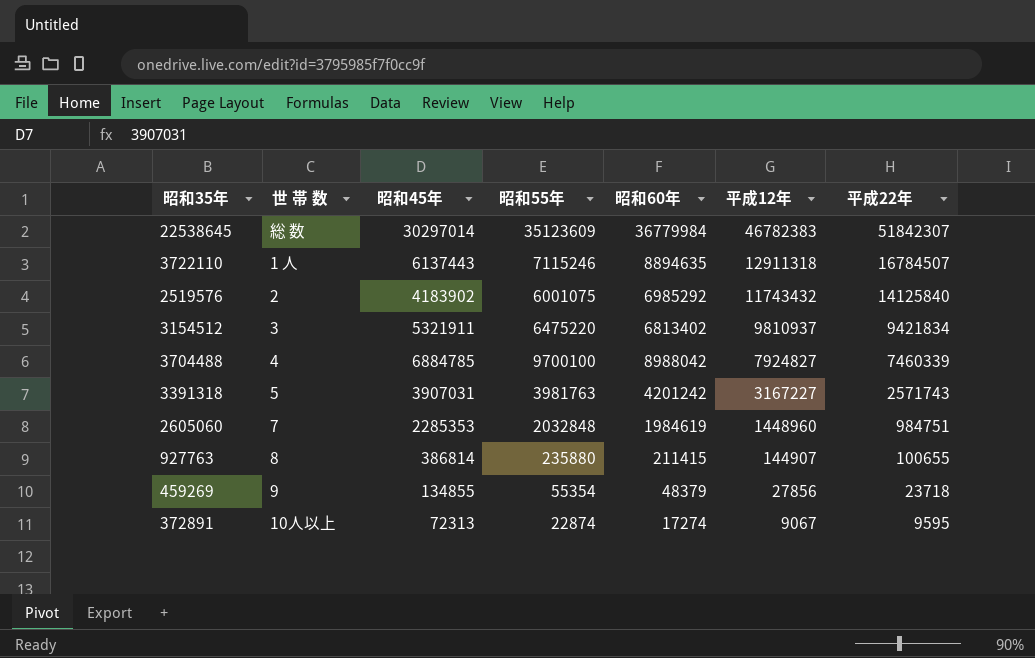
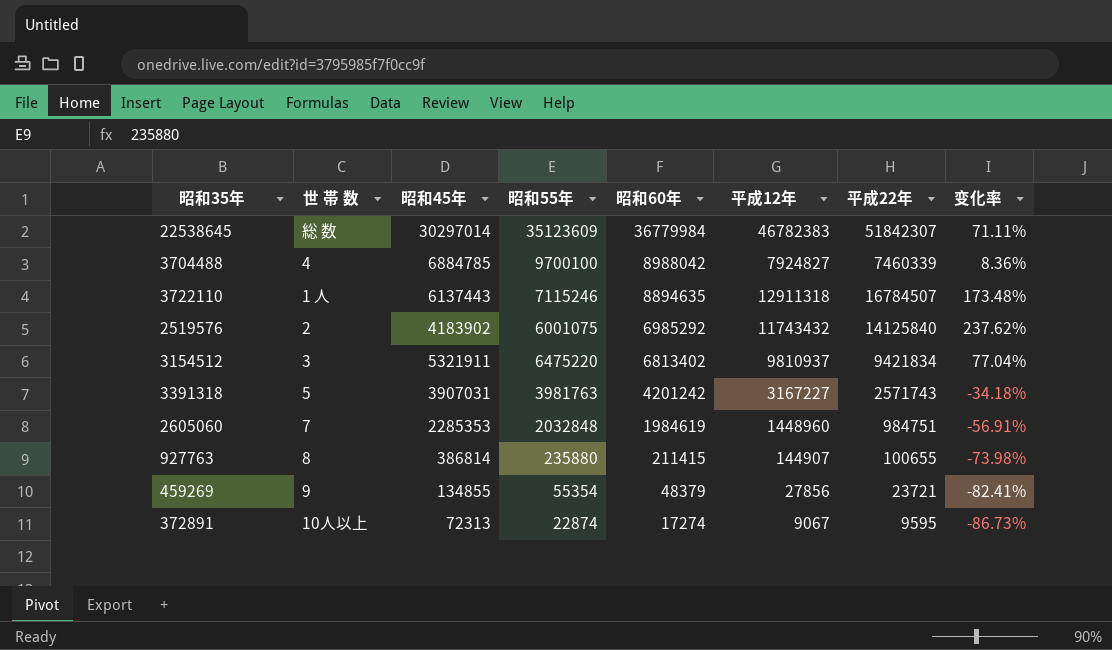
row order: 平成12年 descending -> 昭和60年 descending
column 变化率 | formula: none -> ([平成22年] - [昭和45年]) / [昭和45年]
459269 | 平成22年: 23718 -> 23721

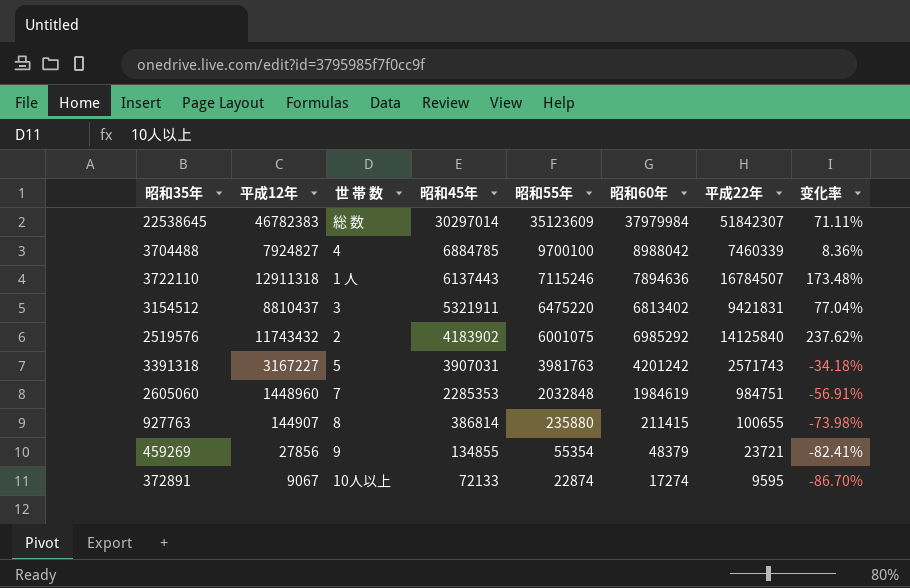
row order: 昭和60年 descending -> 昭和45年 descending
column 平成12年 | position: 6 -> 2
22538645 | 昭和60年: 36779984 -> 37979984
3722110 | 昭和60年: 8894635 -> 7894636
3154512 | 平成12年: 9810937 -> 8810437
3154512 | 平成22年: 9421834 -> 9421831
372891 | 昭和45年: 72313 -> 72133
372891 | 变化率: -86.73% -> -86.70%

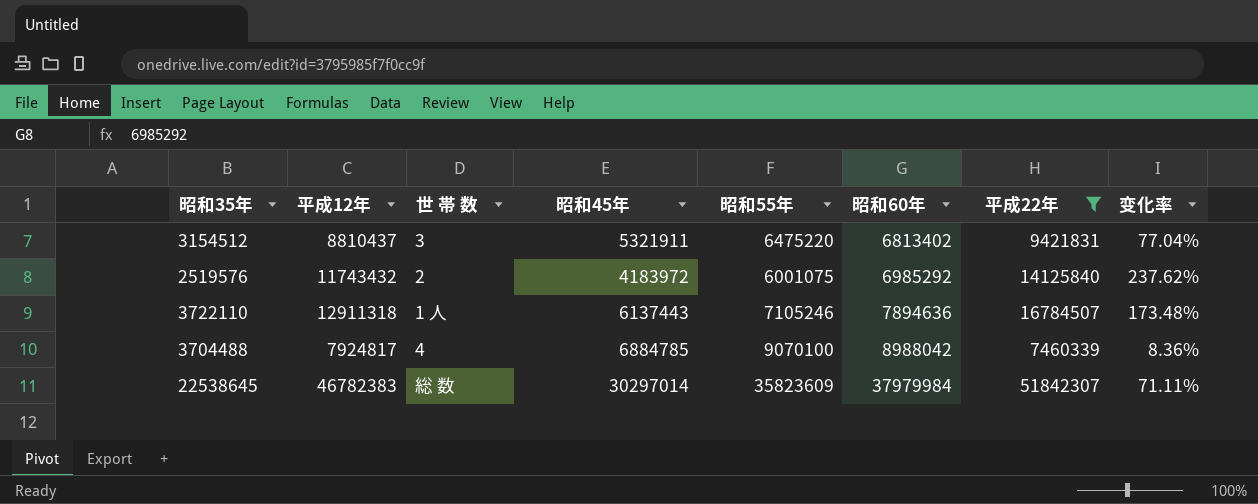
filter: none -> 平成22年 >= 7460339
row order: 昭和45年 descending -> 昭和60年 ascending
2519576 | 昭和45年: 4183902 -> 4183972
3722110 | 昭和55年: 7115246 -> 7105246
3704488 | 平成12年: 7924827 -> 7924817
3704488 | 昭和55年: 9700100 -> 9070100
22538645 | 昭和55年: 35123609 -> 35823609

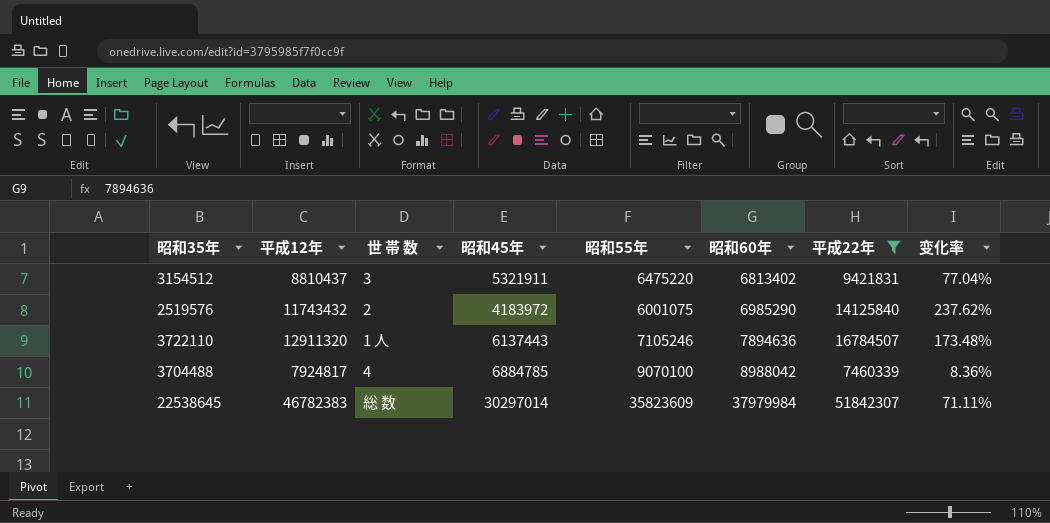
2519576 | 昭和60年: 6985292 -> 6985290
3722110 | 平成12年: 12911318 -> 12911320

